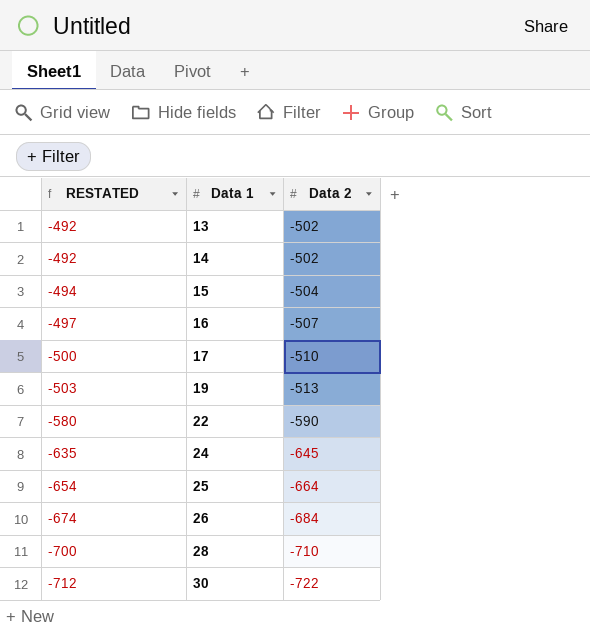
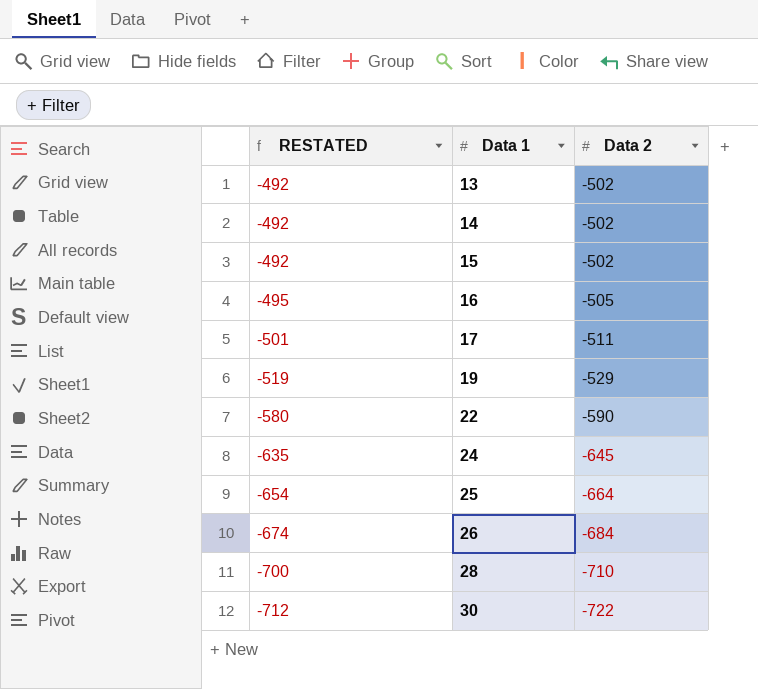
15 | RESTATED: -494 -> -492
15 | Data 2: -504 -> -502
16 | RESTATED: -497 -> -495
16 | Data 2: -507 -> -505
17 | RESTATED: -500 -> -501
17 | Data 2: -510 -> -511
19 | RESTATED: -503 -> -519
19 | Data 2: -513 -> -529

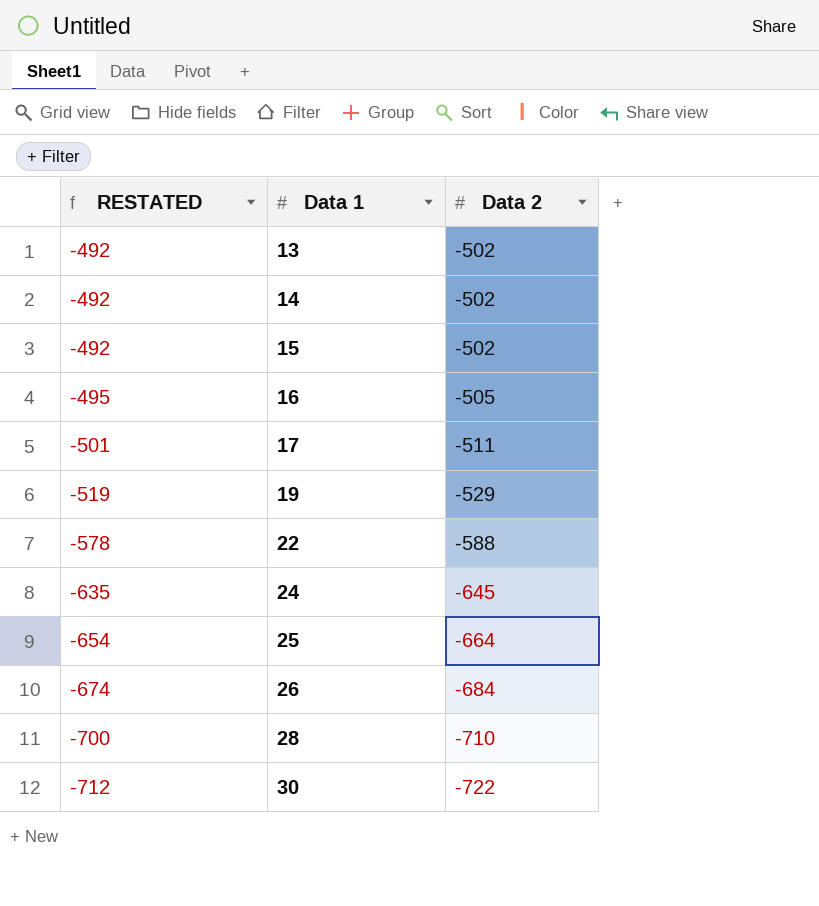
22 | RESTATED: -580 -> -578
22 | Data 2: -590 -> -588

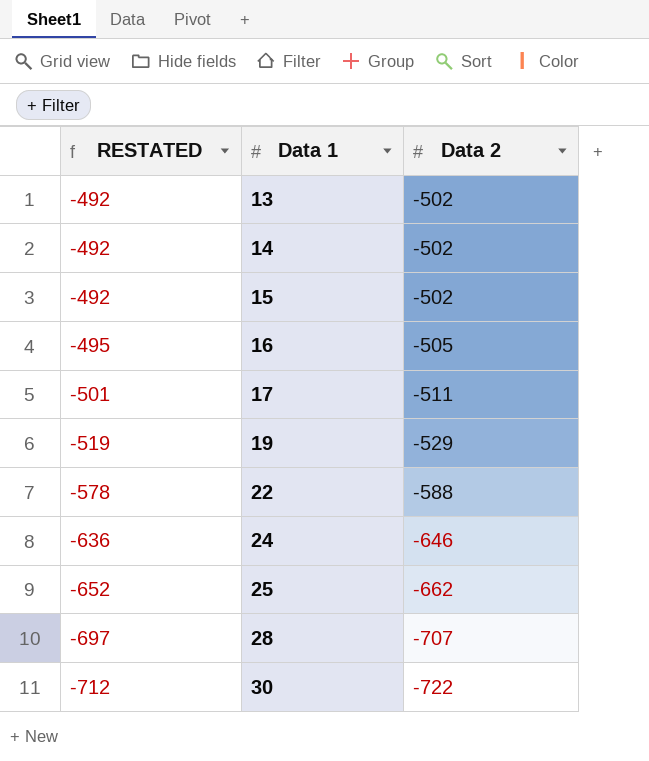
row 26: -674 | -684 -> none
24 | RESTATED: -635 -> -636
24 | Data 2: -645 -> -646
25 | RESTATED: -654 -> -652
25 | Data 2: -664 -> -662
28 | RESTATED: -700 -> -697
28 | Data 2: -710 -> -707

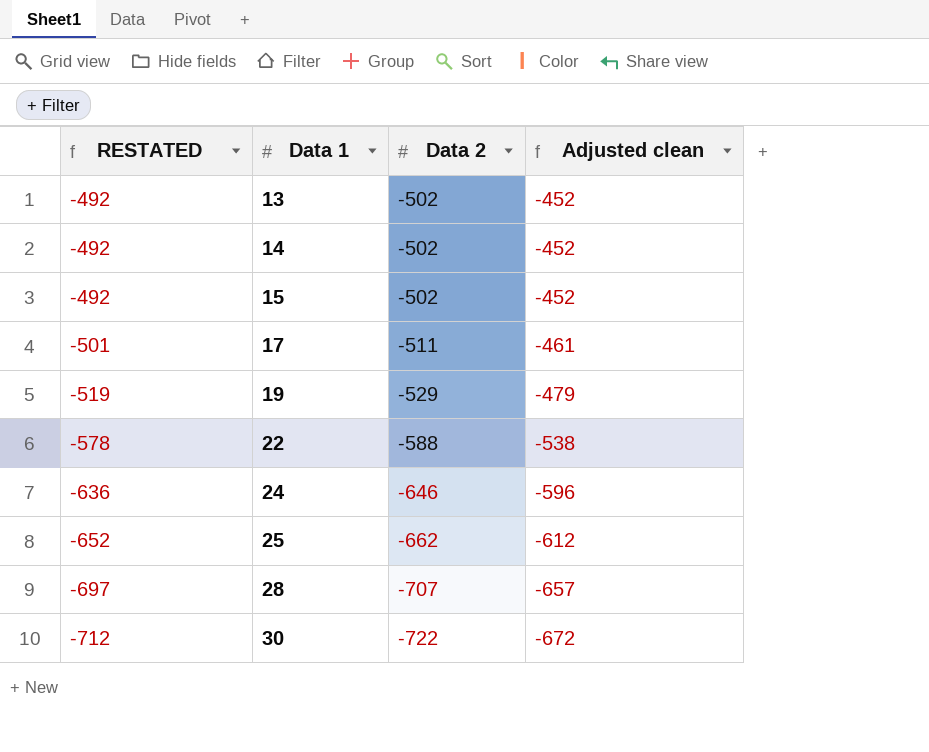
column Adjusted clean | formula: none -> [Data 2] + 50
row 16: -495 | -505 -> none

